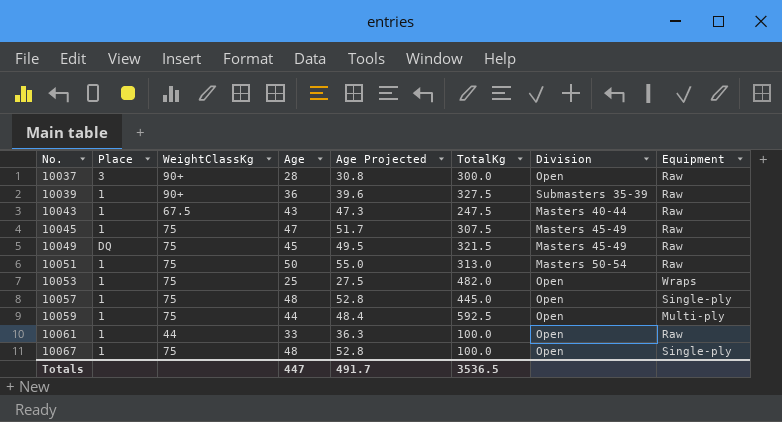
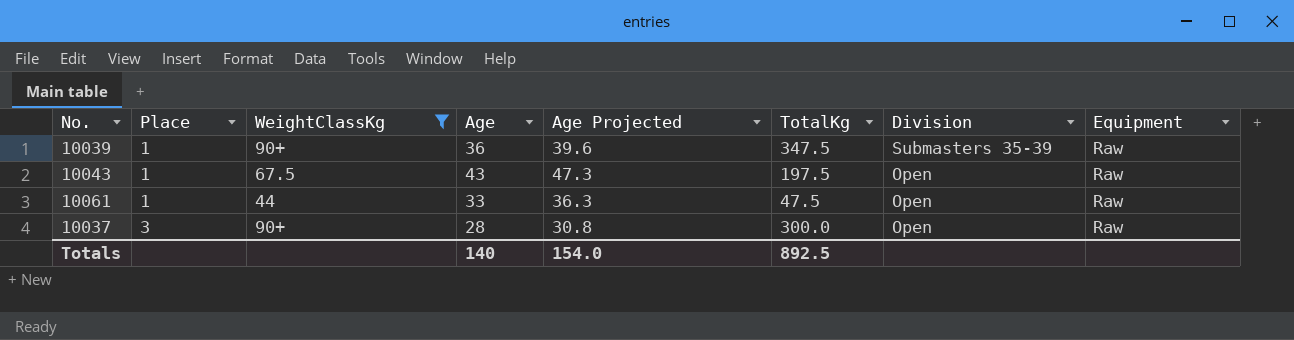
filter: none -> WeightClassKg != 75
row order: No. ascending -> Place ascending
10039 | TotalKg: 327.5 -> 347.5
10043 | TotalKg: 247.5 -> 197.5
10043 | Division: Masters 40-44 -> Open
10061 | TotalKg: 100.0 -> 47.5
Totals | Age: 447 -> 140
Totals | Age Projected: 491.7 -> 154.0
Totals | TotalKg: 3536.5 -> 892.5

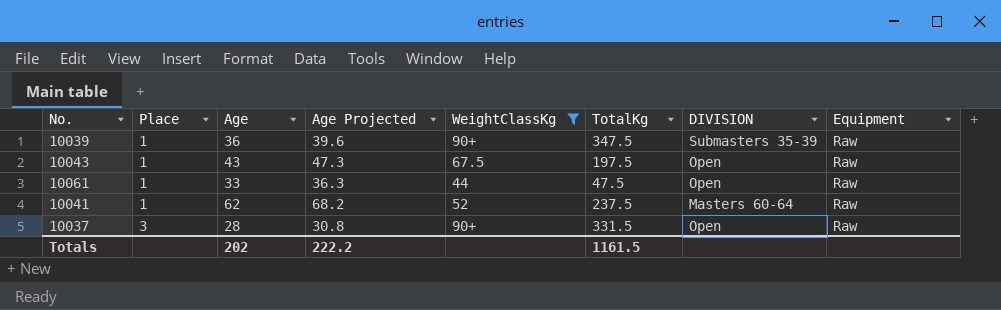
column WeightClassKg | position: 3 -> 5
column name: Division -> DIVISION
row 10041: none -> 1 | 62 | 68.2 | 52 | 237.5 | Masters 60-64 | Raw
10037 | TotalKg: 300.0 -> 331.5
Totals | Age: 140 -> 202
Totals | Age Projected: 154.0 -> 222.2
Totals | TotalKg: 892.5 -> 1161.5

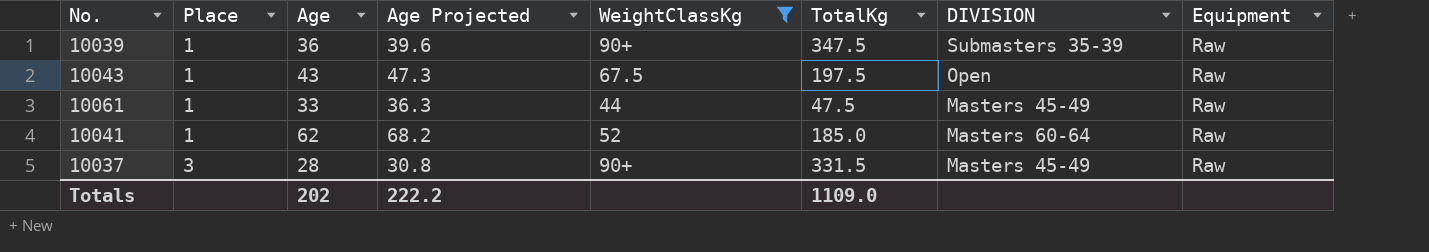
10061 | DIVISION: Open -> Masters 45-49
10041 | TotalKg: 237.5 -> 185.0
10037 | DIVISION: Open -> Masters 45-49
Totals | TotalKg: 1161.5 -> 1109.0

